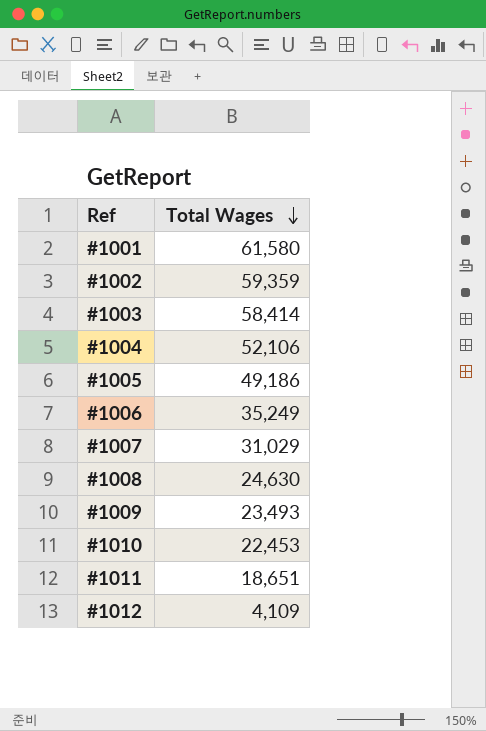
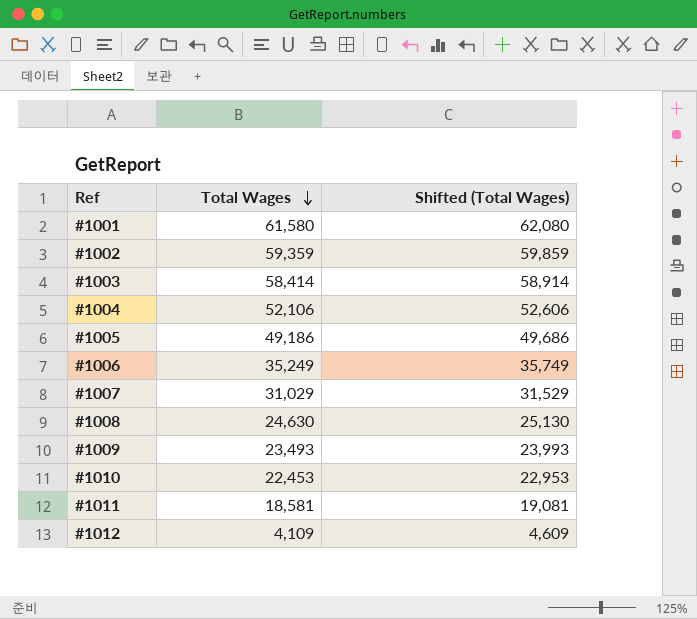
column Shifted (Total Wages) | formula: none -> [Total Wages] + 500
#1011 | Total Wages: 18,651 -> 18,581

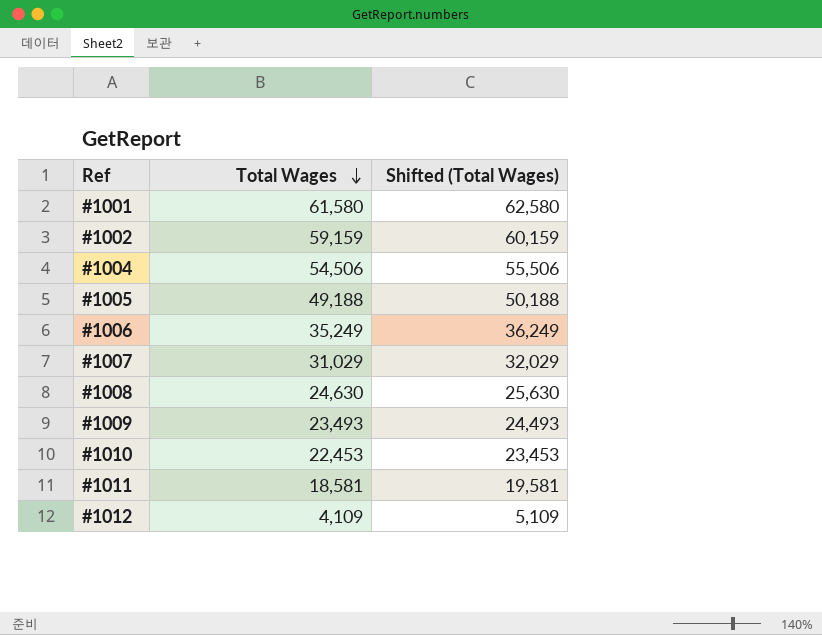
column Shifted (Total Wages) | formula: [Total Wages] + 500 -> [Total Wages] + 1000
row #1003: 58,414 | 58,914 -> none
#1002 | Total Wages: 59,359 -> 59,159
#1004 | Total Wages: 52,106 -> 54,506
#1005 | Total Wages: 49,186 -> 49,188

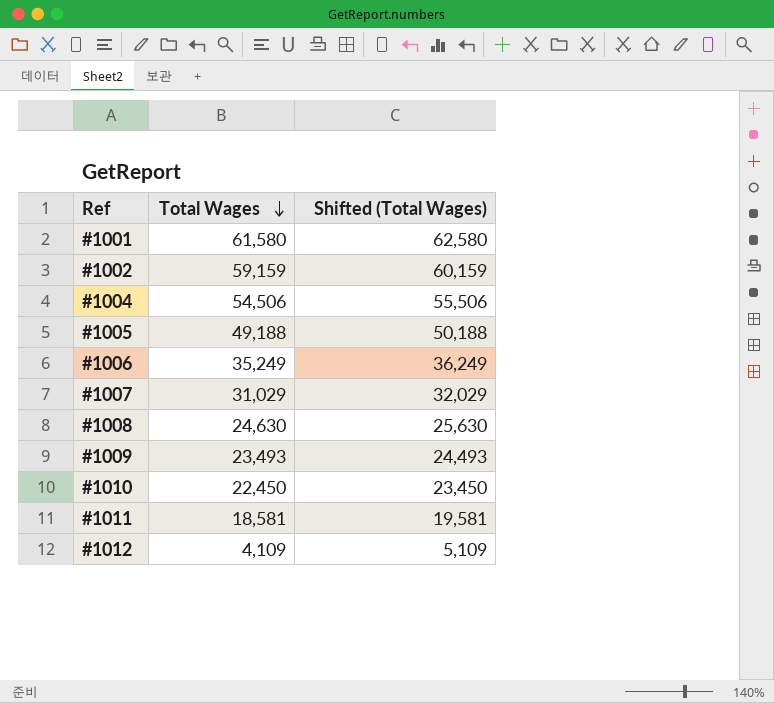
#1010 | Total Wages: 22,453 -> 22,450
#1010 | Shifted (Total Wages): 23,453 -> 23,450

